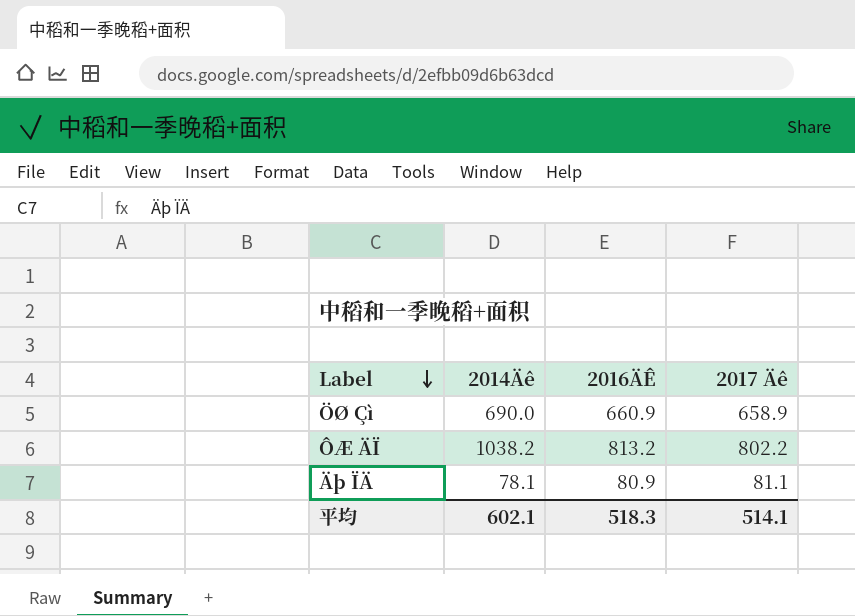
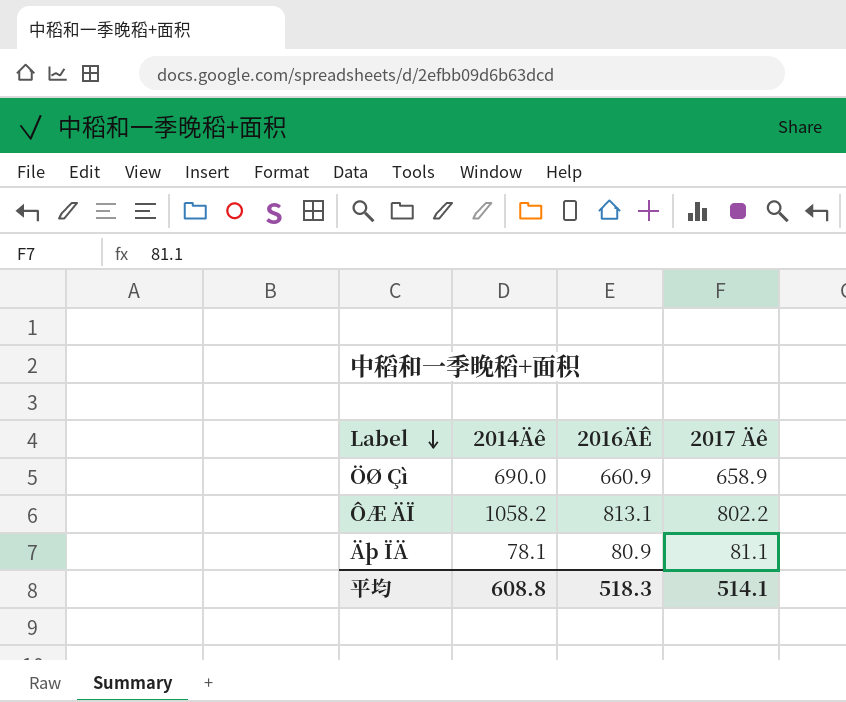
ÔÆ ÄÏ | 2014Äê: 1038.2 -> 1058.2
ÔÆ ÄÏ | 2016ÄÊ: 813.2 -> 813.1
平均 | 2014Äê: 602.1 -> 608.8

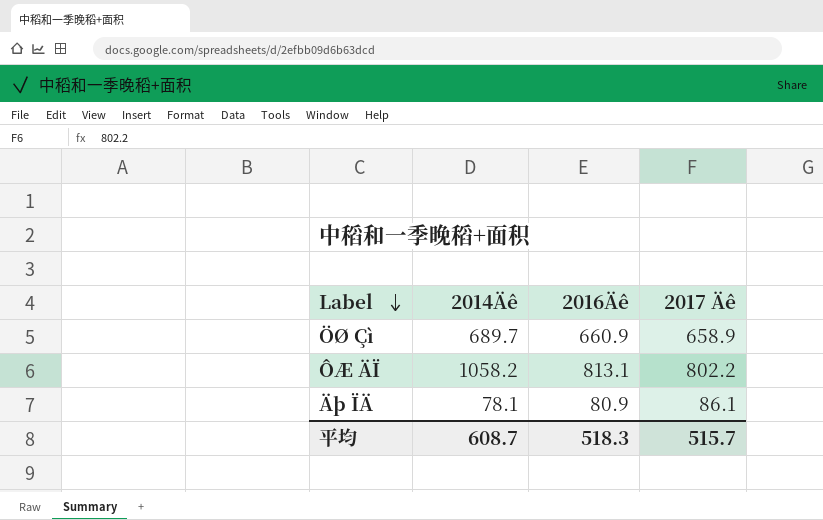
column name: 2016ÄÊ -> 2016Äê
ÖØ Çì | 2014Äê: 690.0 -> 689.7
Äþ ÏÄ | 2017 Äê: 81.1 -> 86.1
平均 | 2014Äê: 608.8 -> 608.7
平均 | 2017 Äê: 514.1 -> 515.7

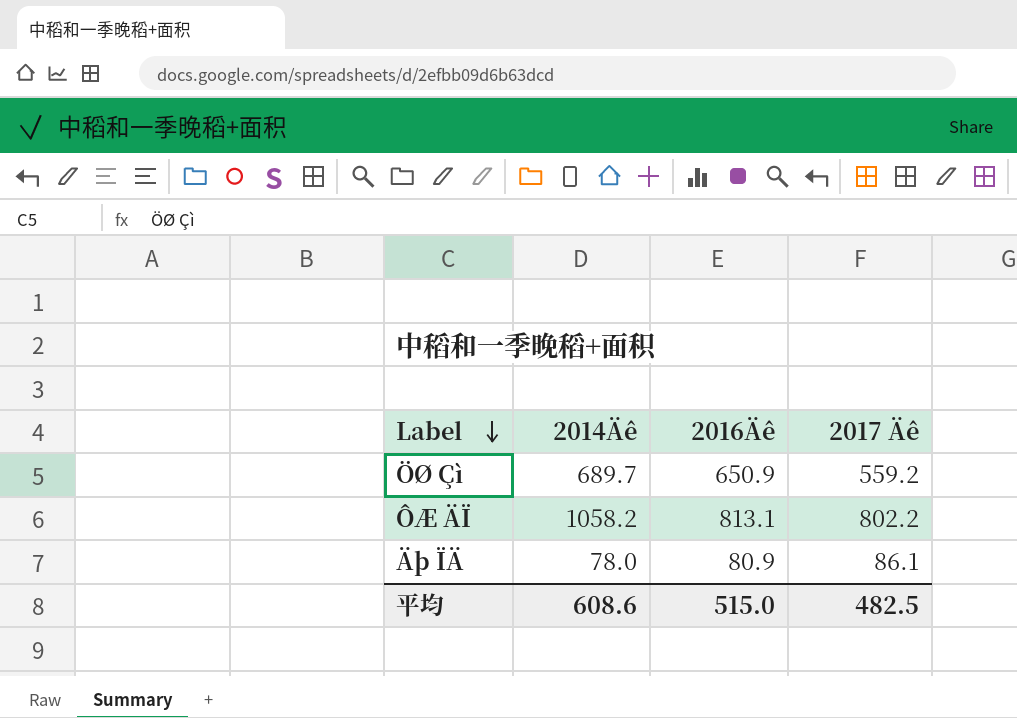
ÖØ Çì | 2016Äê: 660.9 -> 650.9
ÖØ Çì | 2017 Äê: 658.9 -> 559.2
Äþ ÏÄ | 2014Äê: 78.1 -> 78.0
平均 | 2014Äê: 608.7 -> 608.6
平均 | 2016Äê: 518.3 -> 515.0
平均 | 2017 Äê: 515.7 -> 482.5

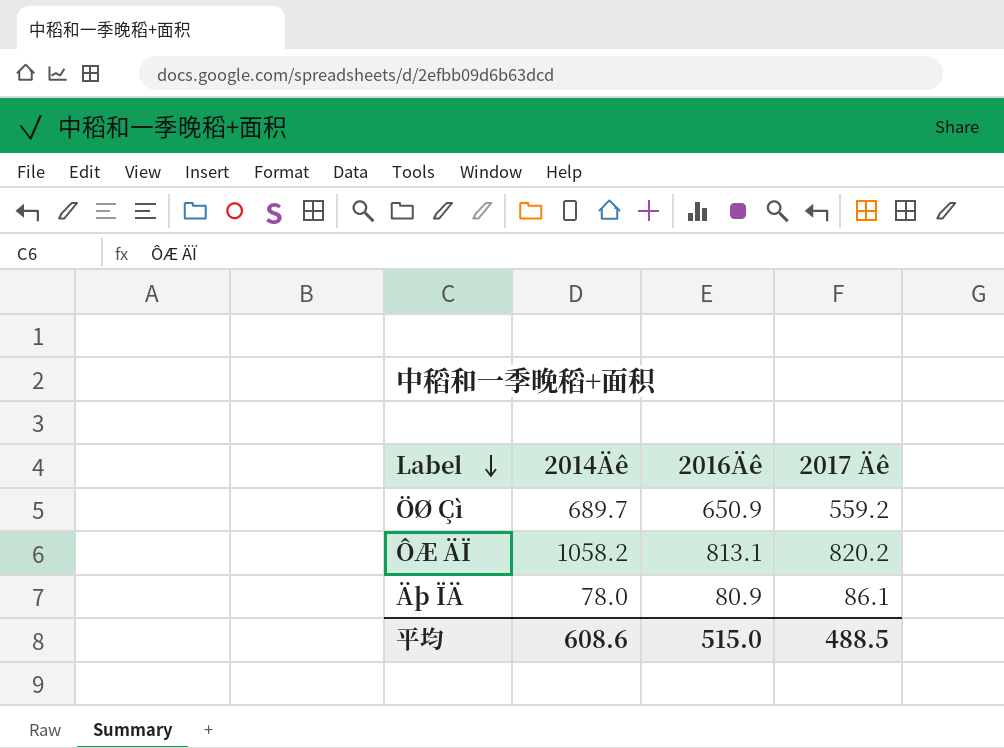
ÔÆ ÄÏ | 2017 Äê: 802.2 -> 820.2
平均 | 2017 Äê: 482.5 -> 488.5

